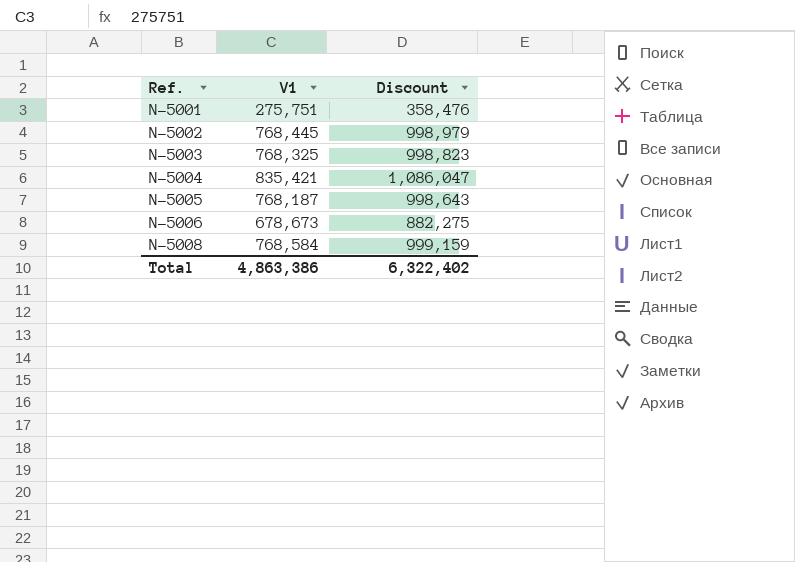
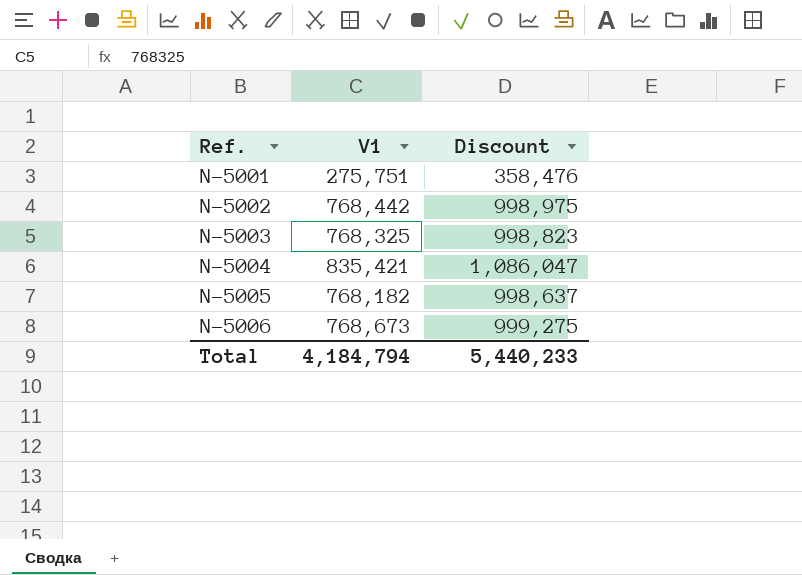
row N-5008: 768,584 | 999,159 -> none
N-5002 | V1: 768,445 -> 768,442
N-5002 | Discount: 998,979 -> 998,975
N-5005 | V1: 768,187 -> 768,182
N-5005 | Discount: 998,643 -> 998,637
N-5006 | V1: 678,673 -> 768,673
N-5006 | Discount: 882,275 -> 999,275
Total | V1: 4,863,386 -> 4,184,794
Total | Discount: 6,322,402 -> 5,440,233

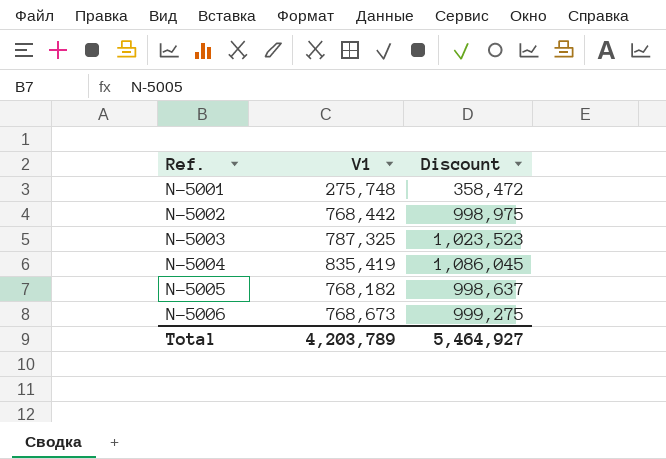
N-5001 | V1: 275,751 -> 275,748
N-5001 | Discount: 358,476 -> 358,472
N-5003 | V1: 768,325 -> 787,325
N-5003 | Discount: 998,823 -> 1,023,523
N-5004 | V1: 835,421 -> 835,419
N-5004 | Discount: 1,086,047 -> 1,086,045
Total | V1: 4,184,794 -> 4,203,789
Total | Discount: 5,440,233 -> 5,464,927

